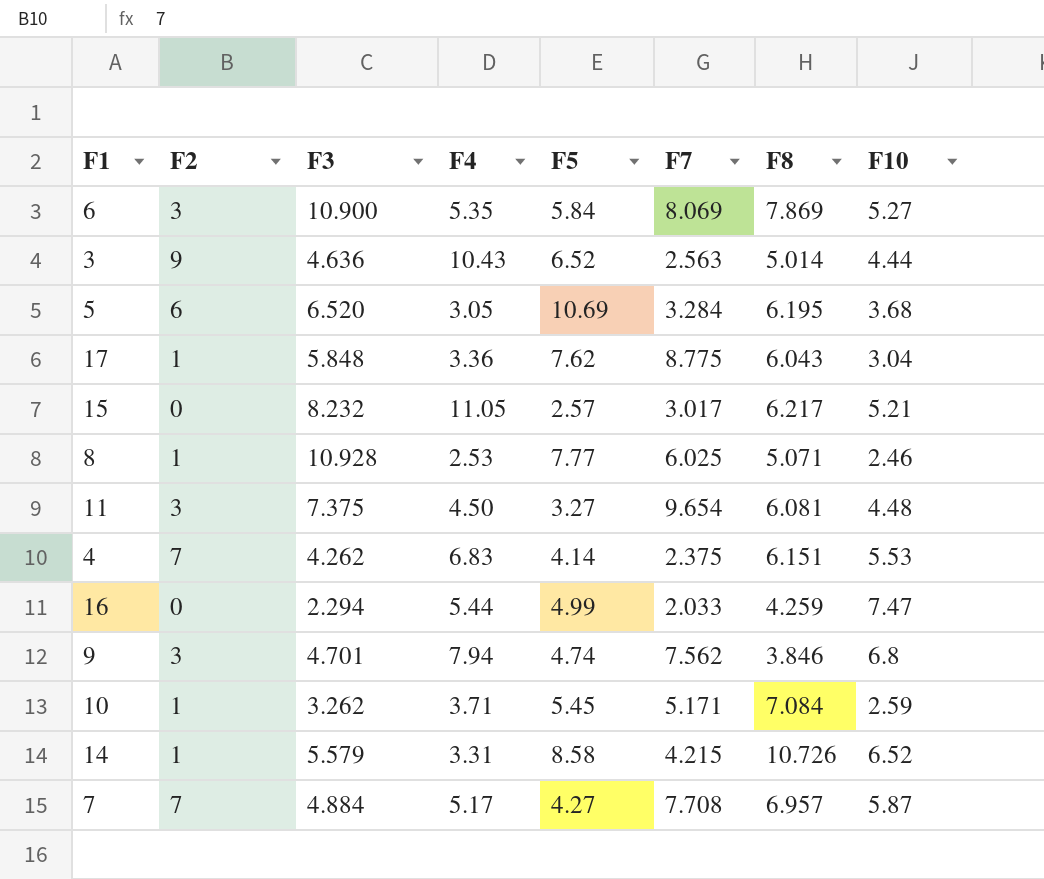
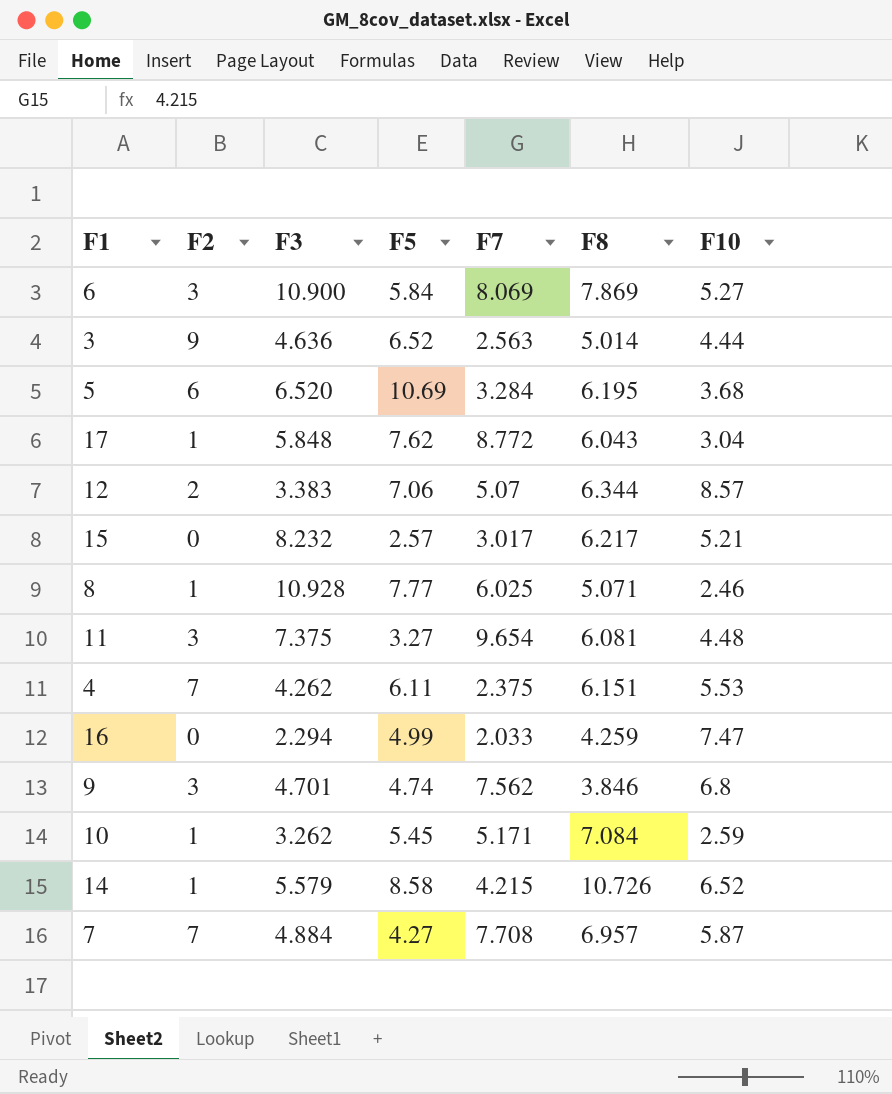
column F4 | position: 4 -> none
17 | F7: 8.775 -> 8.772
row 12: none -> 2 | 3.383 | 7.06 | 5.07 | 6.344 | 8.57
4 | F5: 4.14 -> 6.11

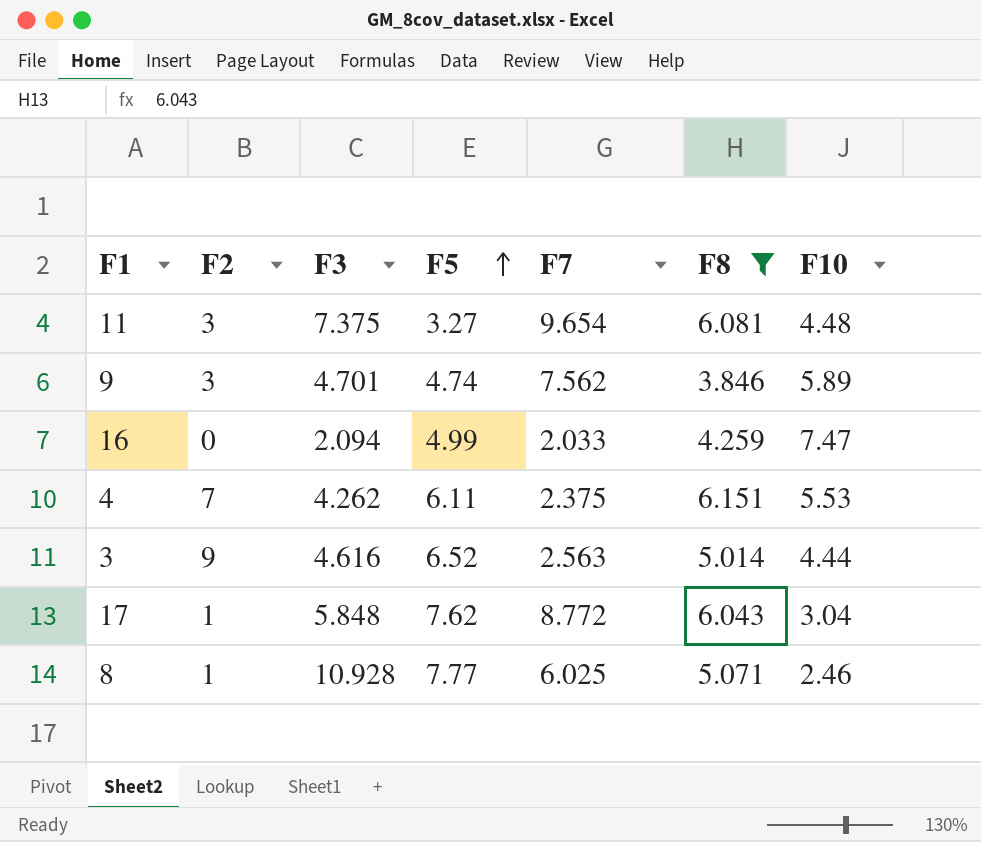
filter: none -> F8 <= 6.151
row order: none -> F5 ascending
9 | F10: 6.8 -> 5.89
16 | F3: 2.294 -> 2.094
3 | F3: 4.636 -> 4.616

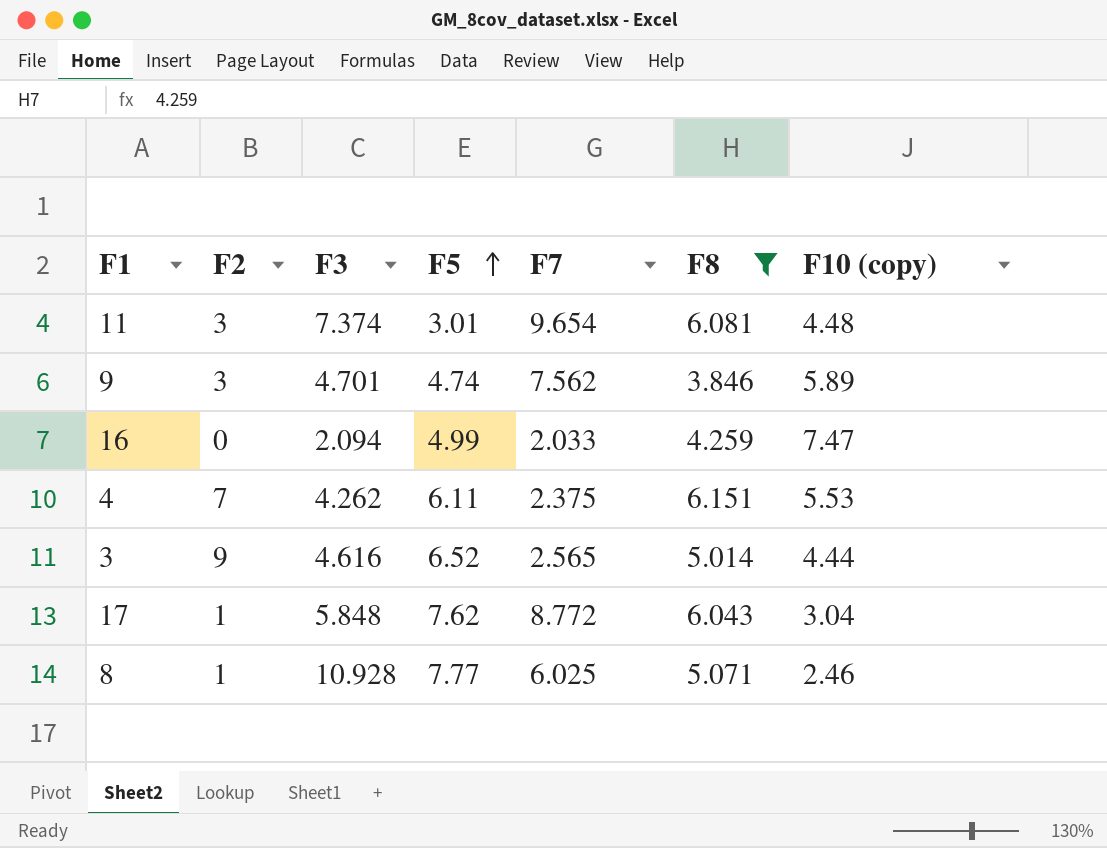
column name: F10 -> F10 (copy)
11 | F3: 7.375 -> 7.374
11 | F5: 3.27 -> 3.01
3 | F7: 2.563 -> 2.565

